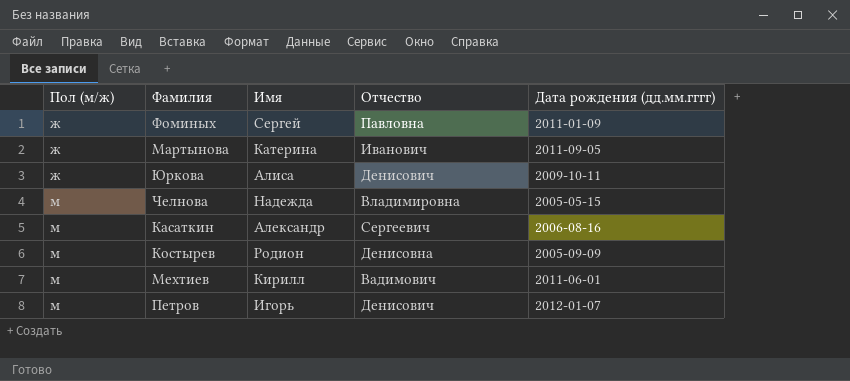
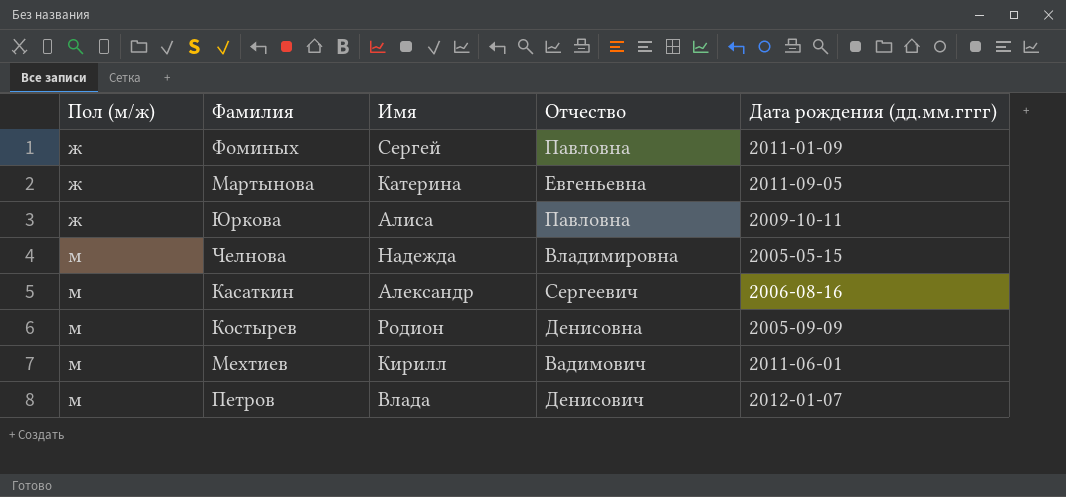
Мартынова | Отчество: Иванович -> Евгеньевна
Юркова | Отчество: Денисович -> Павловна
Петров | Имя: Игорь -> Влада

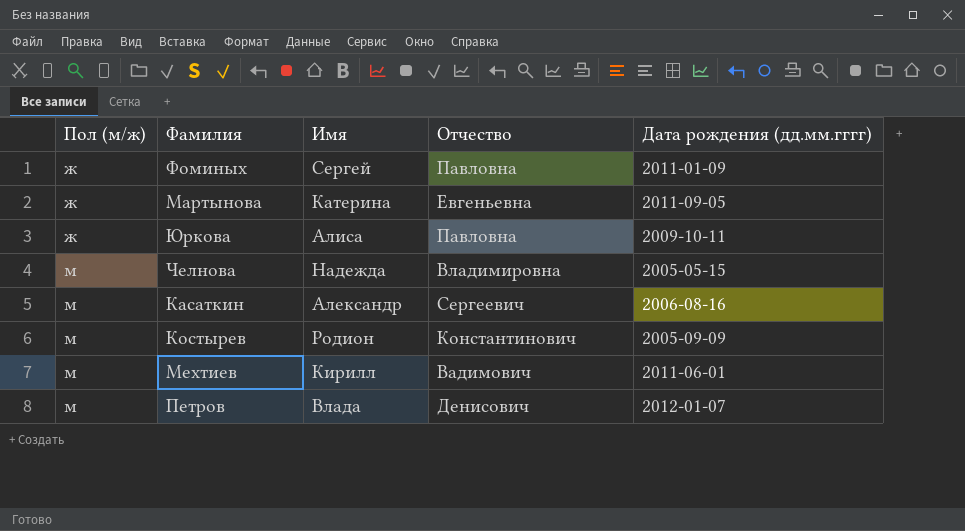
Костырев | Отчество: Денисовна -> Константинович

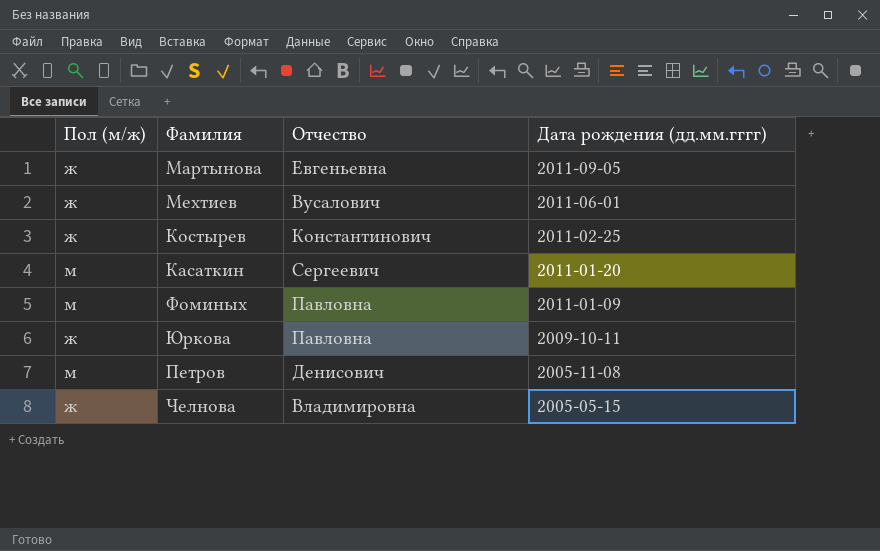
row order: Пол (м/ж) ascending -> Дата рождения (дд.мм.гггг) descending
column Имя | position: 3 -> none
Мехтиев | Пол (м/ж): м -> ж
Мехтиев | Отчество: Вадимович -> Вусалович
Костырев | Пол (м/ж): м -> ж
Костырев | Дата рождения (дд.мм.гггг): 2005-09-09 -> 2011-02-25
Касаткин | Дата рождения (дд.мм.гггг): 2006-08-16 -> 2011-01-20
Фоминых | Пол (м/ж): ж -> м
Петров | Дата рождения (дд.мм.гггг): 2012-01-07 -> 2005-11-08
Челнова | Пол (м/ж): м -> ж

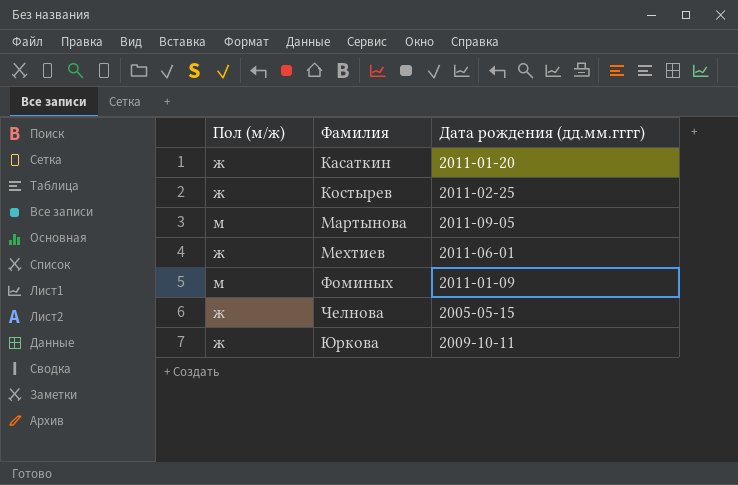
row order: Дата рождения (дд.мм.гггг) descending -> Фамилия ascending
column Отчество | position: 3 -> none
row Петров: м | Денисович | 2005-11-08 -> none
Касаткин | Пол (м/ж): м -> ж
Мартынова | Пол (м/ж): ж -> м

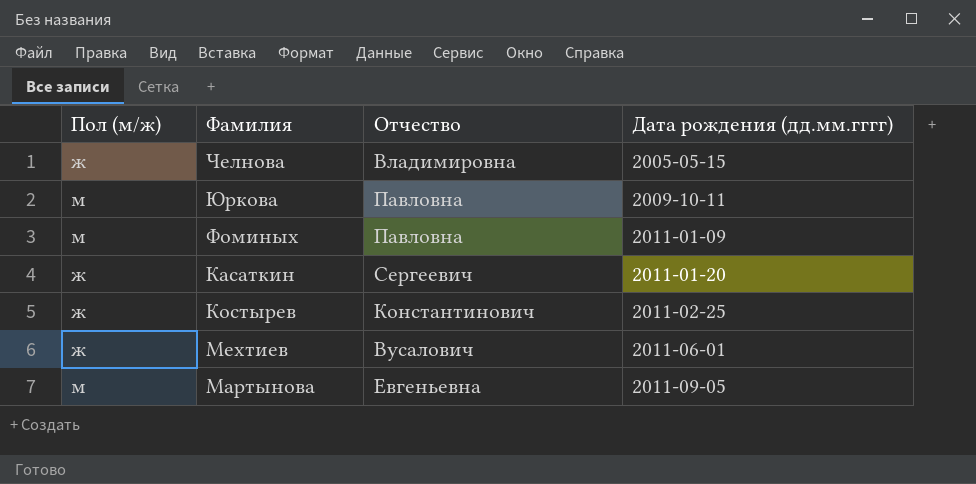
row order: Фамилия ascending -> Дата рождения (дд.мм.гггг) ascending
column Отчество | position: none -> 3
Юркова | Пол (м/ж): ж -> м

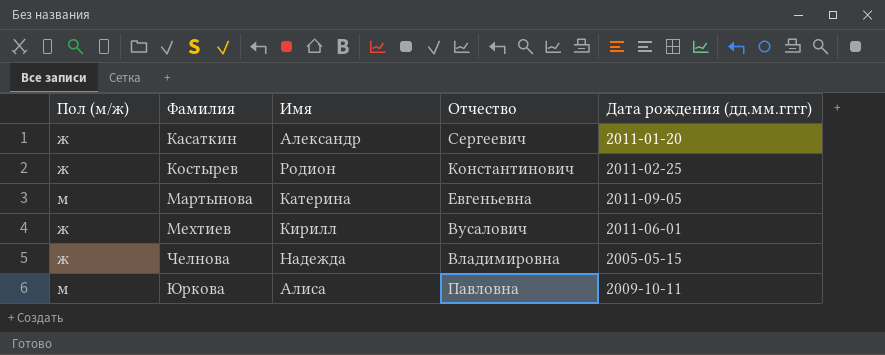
row order: Дата рождения (дд.мм.гггг) ascending -> Фамилия ascending
column Имя | position: none -> 3
row Фоминых: м | Павловна | 2011-01-09 -> none

